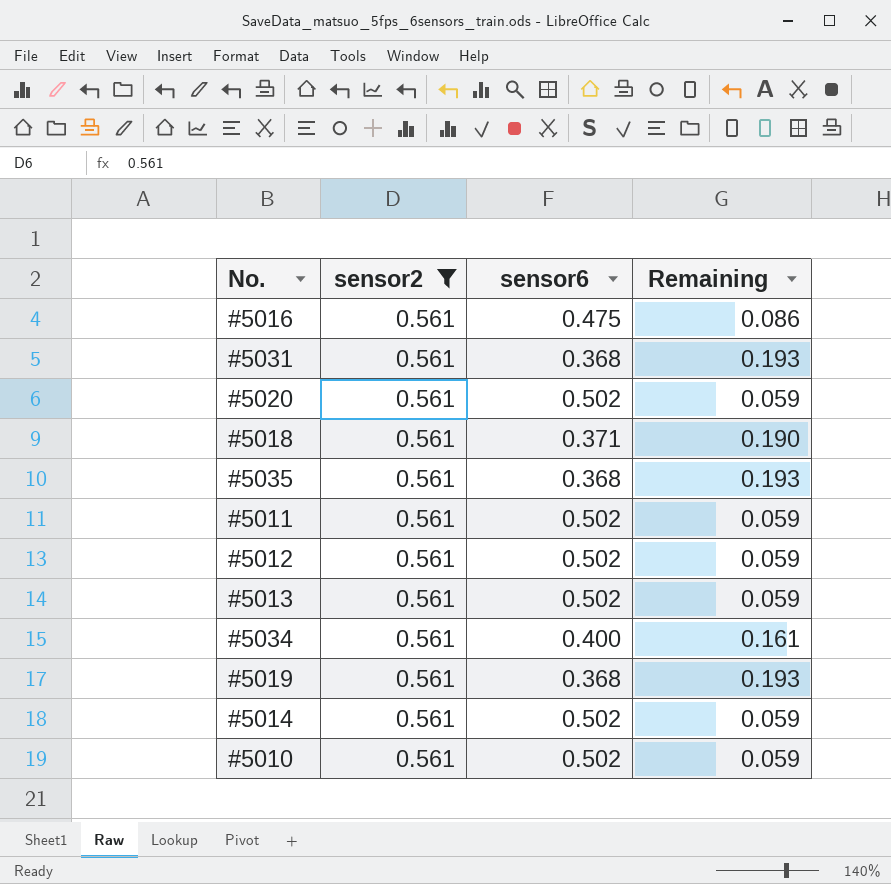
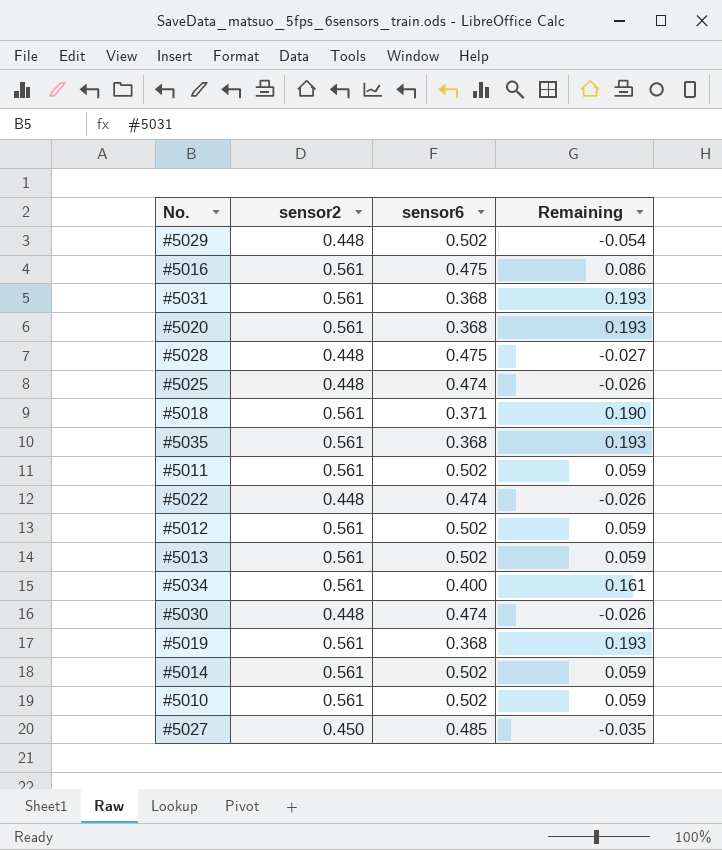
filter: sensor2 = 0.561 -> none
#5020 | sensor6: 0.502 -> 0.368
#5020 | Remaining: 0.059 -> 0.193

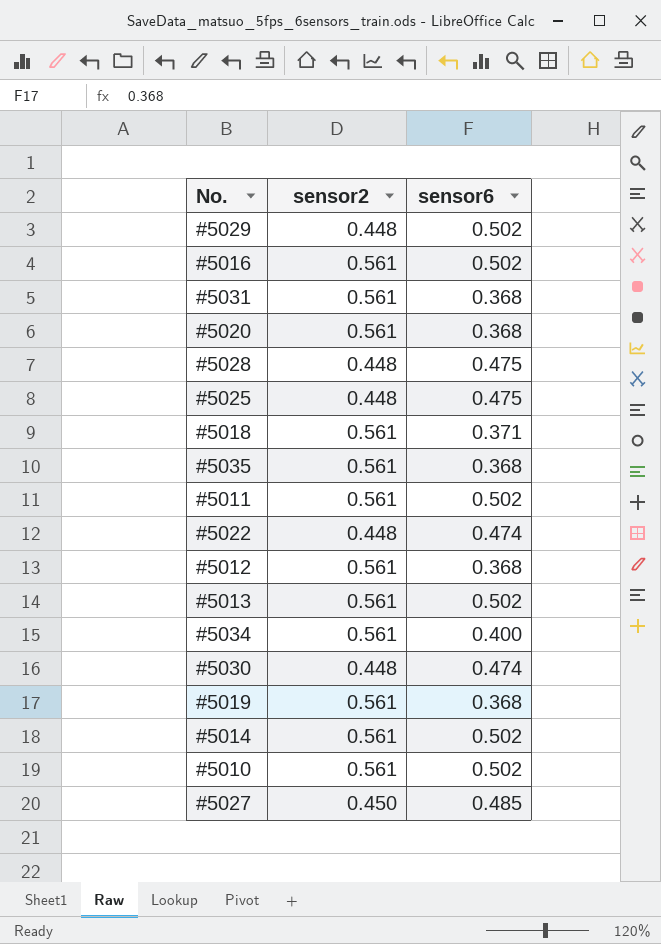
column Remaining | formula: [sensor2] - [sensor6] -> none
#5016 | sensor6: 0.475 -> 0.502
#5025 | sensor6: 0.474 -> 0.475
#5012 | sensor6: 0.502 -> 0.368

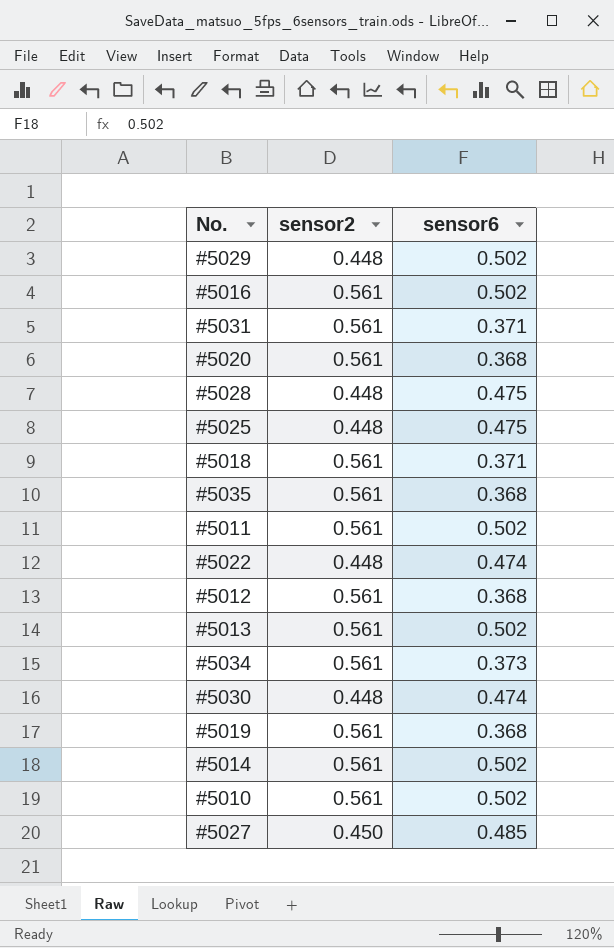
#5031 | sensor6: 0.368 -> 0.371
#5034 | sensor6: 0.400 -> 0.373

